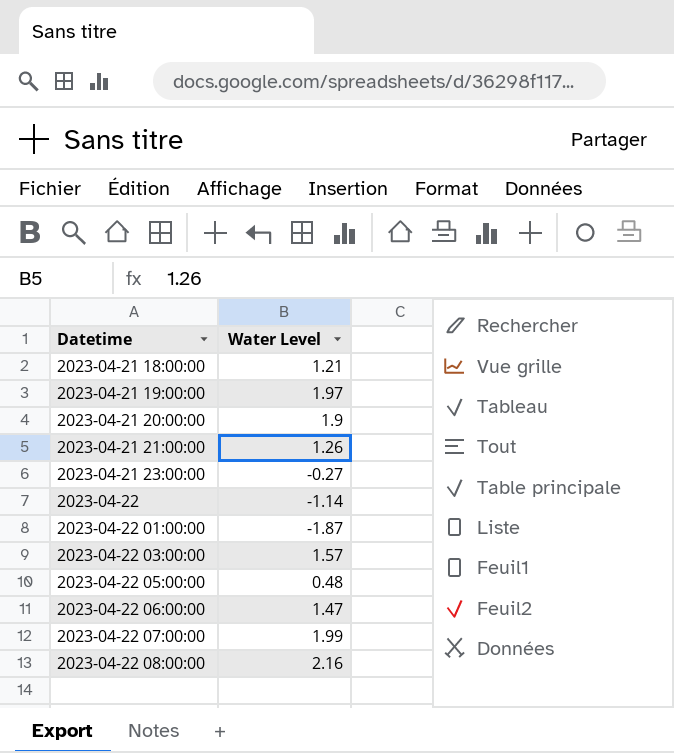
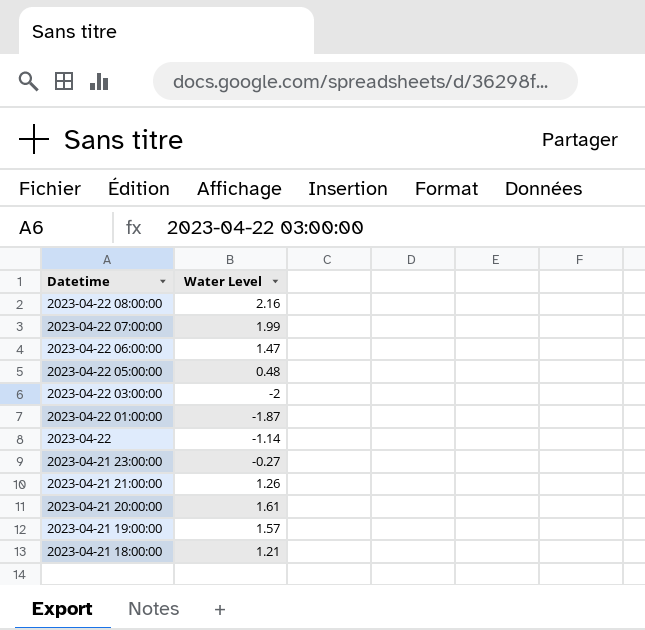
row order: Datetime ascending -> Datetime descending
2023-04-22 03:00:00 | Water Level: 1.57 -> -2
2023-04-21 20:00:00 | Water Level: 1.9 -> 1.61
2023-04-21 19:00:00 | Water Level: 1.97 -> 1.57

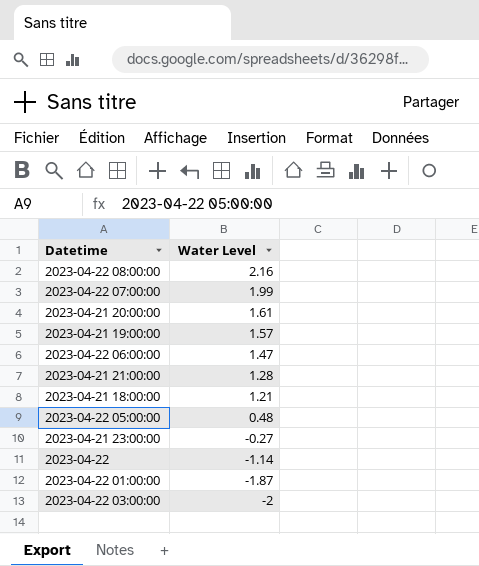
row order: Datetime descending -> Water Level descending
2023-04-21 21:00:00 | Water Level: 1.26 -> 1.28

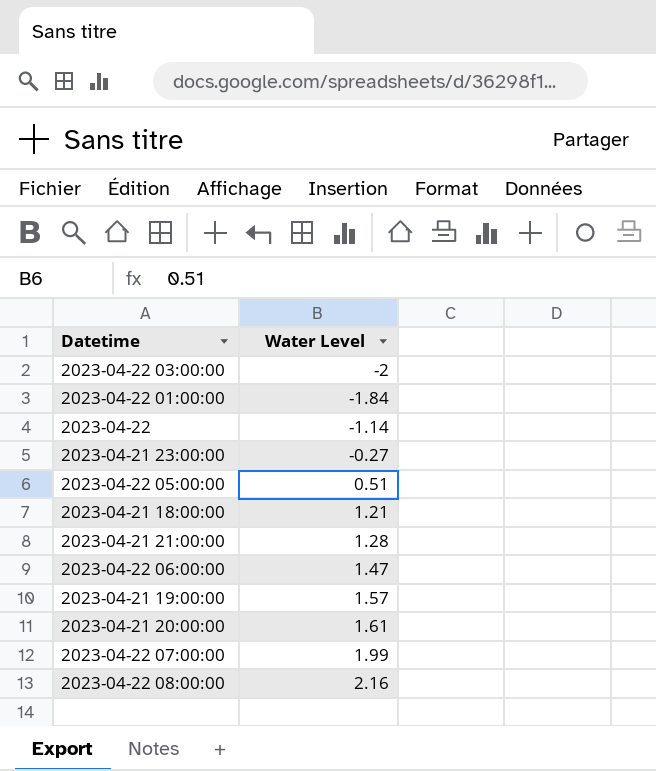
row order: Water Level descending -> Water Level ascending
2023-04-22 01:00:00 | Water Level: -1.87 -> -1.84
2023-04-22 05:00:00 | Water Level: 0.48 -> 0.51

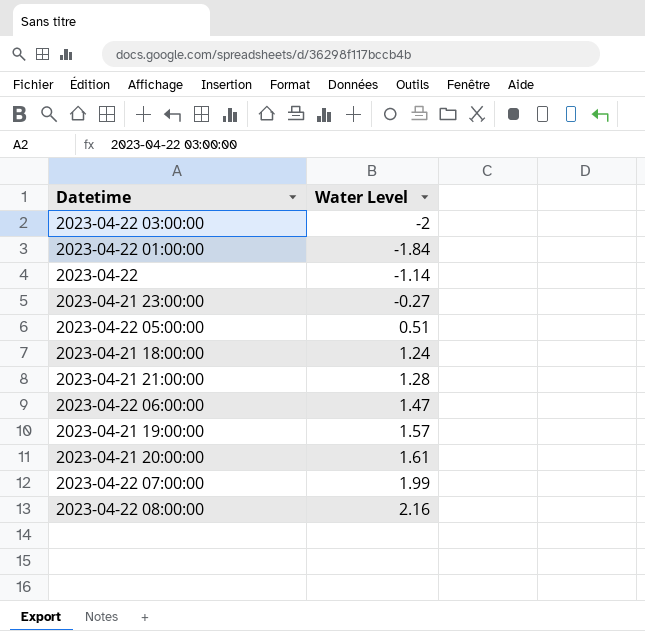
2023-04-21 18:00:00 | Water Level: 1.21 -> 1.24

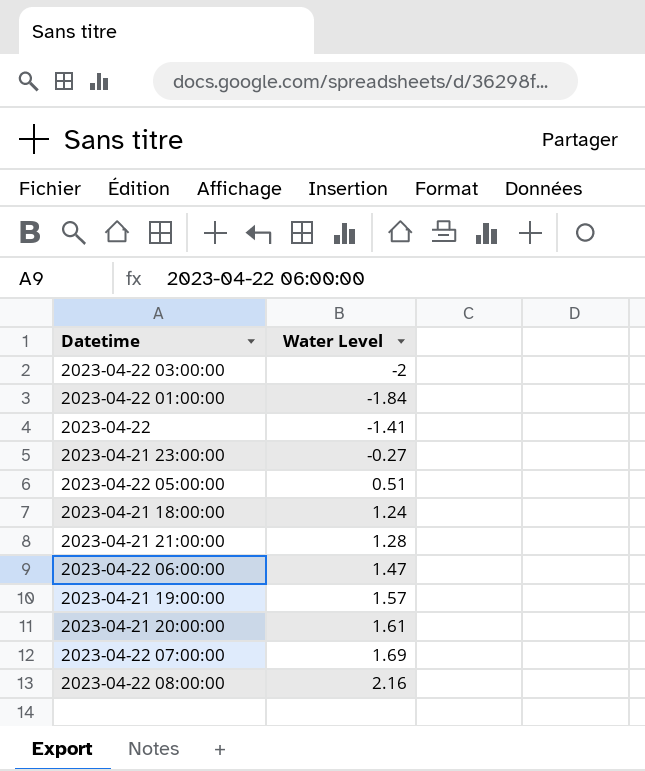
2023-04-22 | Water Level: -1.14 -> -1.41
2023-04-22 07:00:00 | Water Level: 1.99 -> 1.69

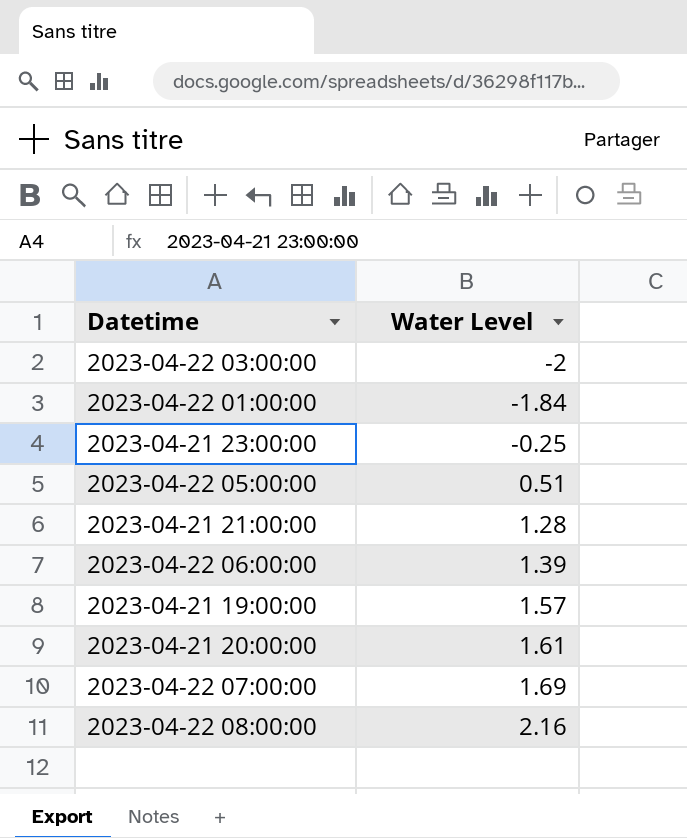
row 2023-04-22: -1.41 -> none
row 2023-04-21 18:00:00: 1.24 -> none
2023-04-21 23:00:00 | Water Level: -0.27 -> -0.25
2023-04-22 06:00:00 | Water Level: 1.47 -> 1.39

